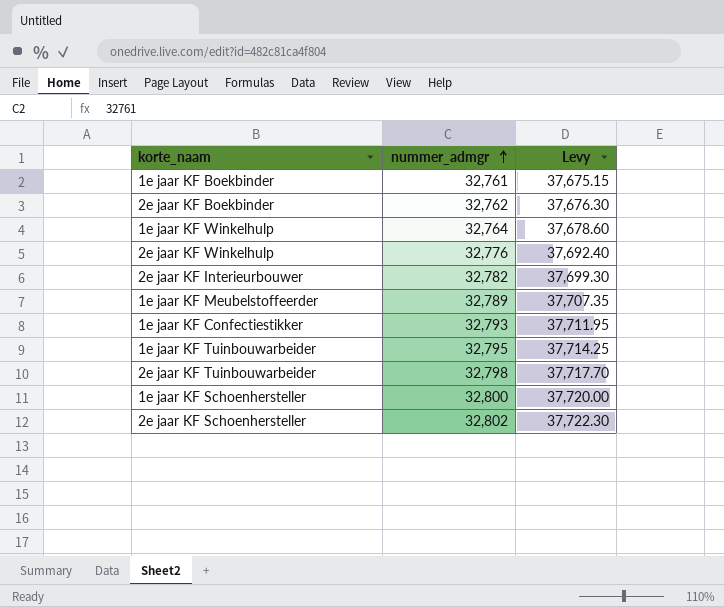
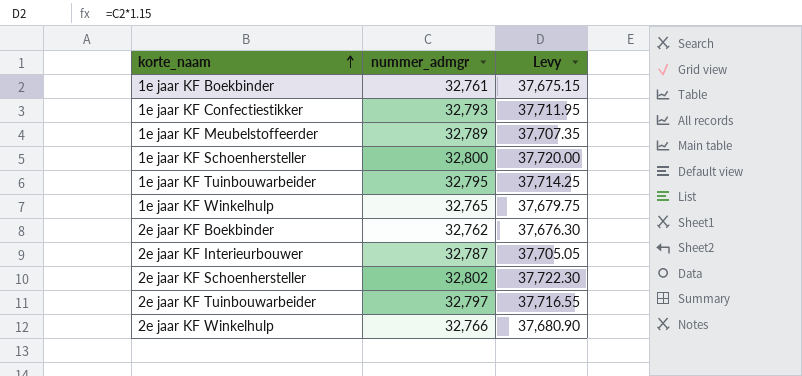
row order: nummer_admgr ascending -> korte_naam ascending
1e jaar KF Winkelhulp | nummer_admgr: 32,764 -> 32,765
1e jaar KF Winkelhulp | Levy: 37,678.60 -> 37,679.75
2e jaar KF Interieurbouwer | nummer_admgr: 32,782 -> 32,787
2e jaar KF Interieurbouwer | Levy: 37,699.30 -> 37,705.05
2e jaar KF Tuinbouwarbeider | nummer_admgr: 32,798 -> 32,797
2e jaar KF Tuinbouwarbeider | Levy: 37,717.70 -> 37,716.55
2e jaar KF Winkelhulp | nummer_admgr: 32,776 -> 32,766
2e jaar KF Winkelhulp | Levy: 37,692.40 -> 37,680.90

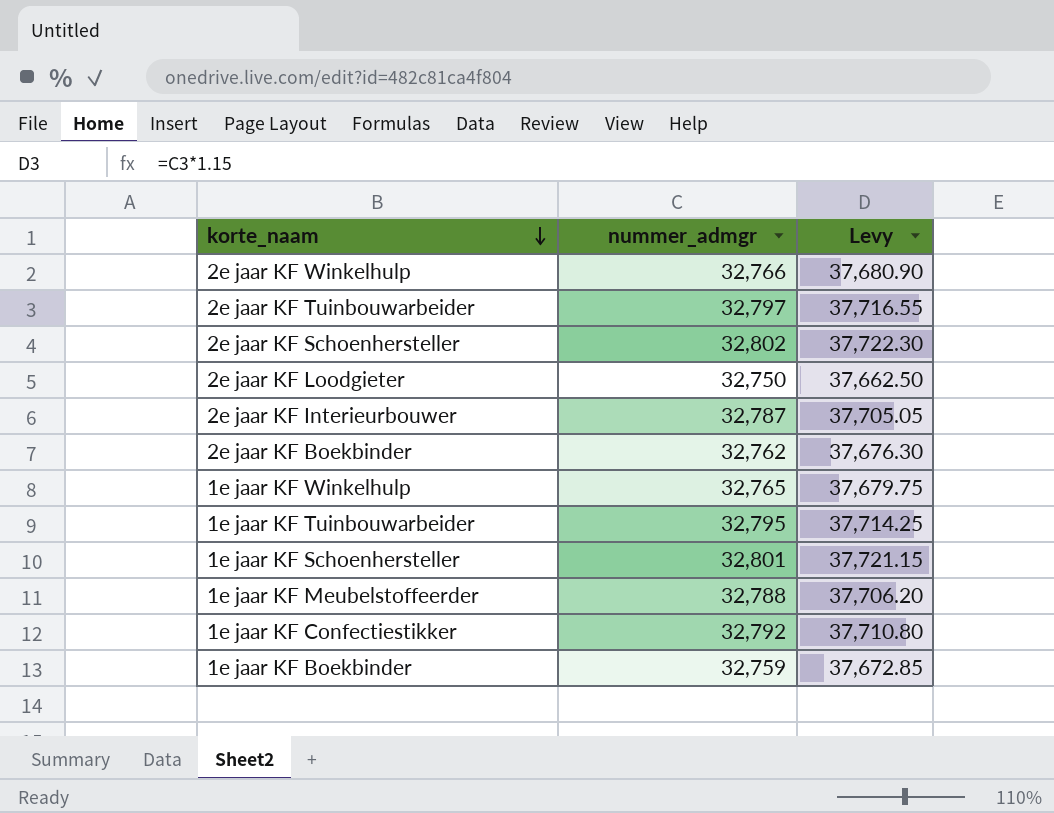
row order: korte_naam ascending -> korte_naam descending
row 2e jaar KF Loodgieter: none -> 32,750 | 37,662.50
1e jaar KF Schoenhersteller | nummer_admgr: 32,800 -> 32,801
1e jaar KF Schoenhersteller | Levy: 37,720.00 -> 37,721.15
1e jaar KF Meubelstoffeerder | nummer_admgr: 32,789 -> 32,788
1e jaar KF Meubelstoffeerder | Levy: 37,707.35 -> 37,706.20
1e jaar KF Confectiestikker | nummer_admgr: 32,793 -> 32,792
1e jaar KF Confectiestikker | Levy: 37,711.95 -> 37,710.80
1e jaar KF Boekbinder | nummer_admgr: 32,761 -> 32,759
1e jaar KF Boekbinder | Levy: 37,675.15 -> 37,672.85

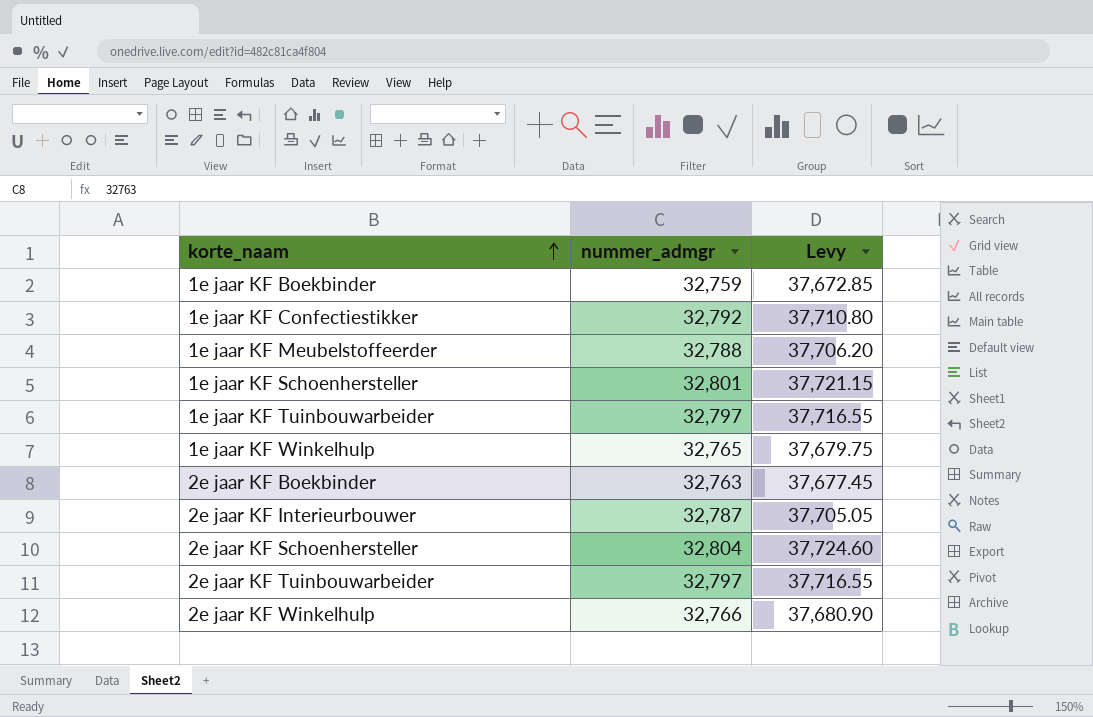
row order: korte_naam descending -> korte_naam ascending
row 2e jaar KF Loodgieter: 32,750 | 37,662.50 -> none
1e jaar KF Tuinbouwarbeider | nummer_admgr: 32,795 -> 32,797
1e jaar KF Tuinbouwarbeider | Levy: 37,714.25 -> 37,716.55
2e jaar KF Boekbinder | nummer_admgr: 32,762 -> 32,763
2e jaar KF Boekbinder | Levy: 37,676.30 -> 37,677.45
2e jaar KF Schoenhersteller | nummer_admgr: 32,802 -> 32,804
2e jaar KF Schoenhersteller | Levy: 37,722.30 -> 37,724.60

